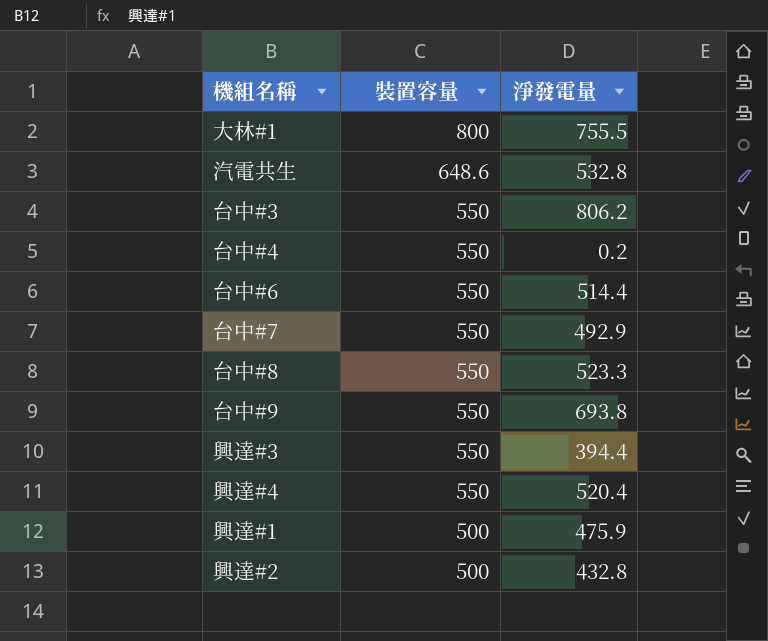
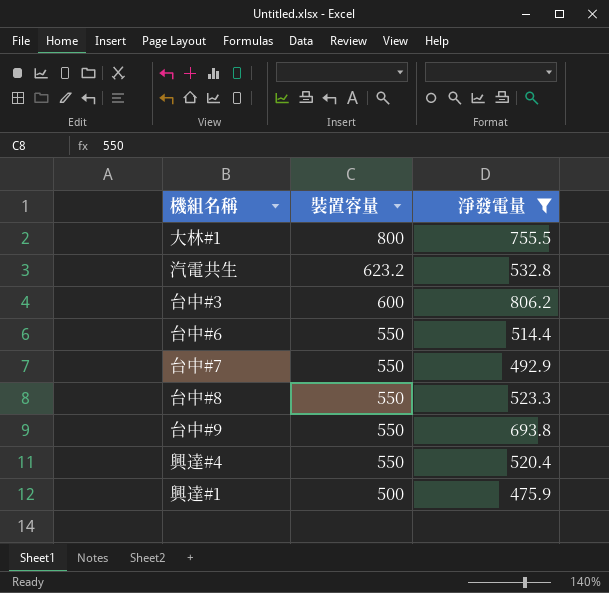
filter: none -> 淨發電量 >= 475.9
汽電共生 | 裝置容量: 648.6 -> 623.2
台中#3 | 裝置容量: 550 -> 600

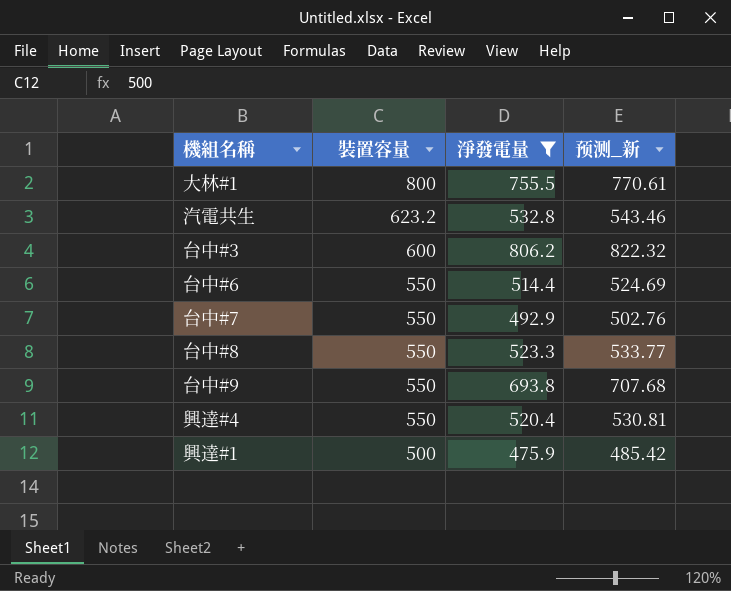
column 预测_新 | formula: none -> [淨發電量] * 1.02

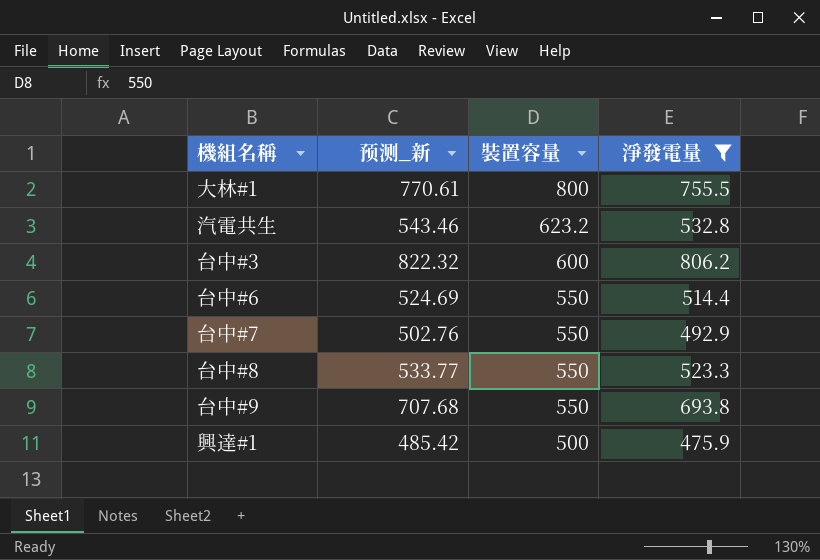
column 预测_新 | position: 4 -> 2
row 興達#4: 550 | 520.4 | 530.81 -> none

